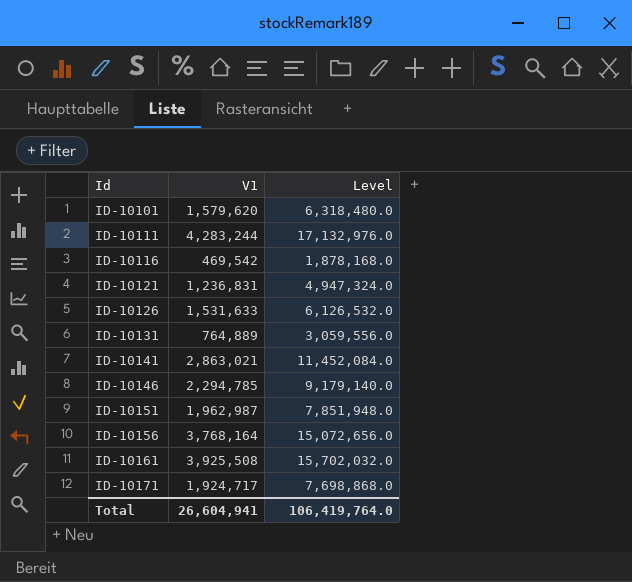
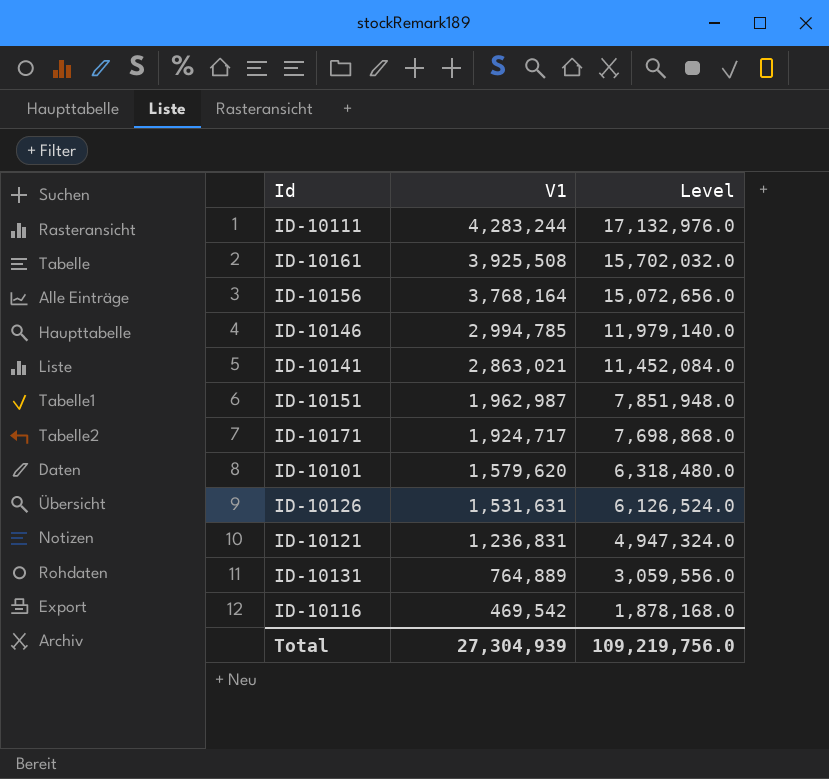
row order: Id ascending -> V1 descending
ID-10146 | V1: 2,294,785 -> 2,994,785
ID-10146 | Level: 9,179,140.0 -> 11,979,140.0
ID-10126 | V1: 1,531,633 -> 1,531,631
ID-10126 | Level: 6,126,532.0 -> 6,126,524.0
Total | V1: 26,604,941 -> 27,304,939
Total | Level: 106,419,764.0 -> 109,219,756.0

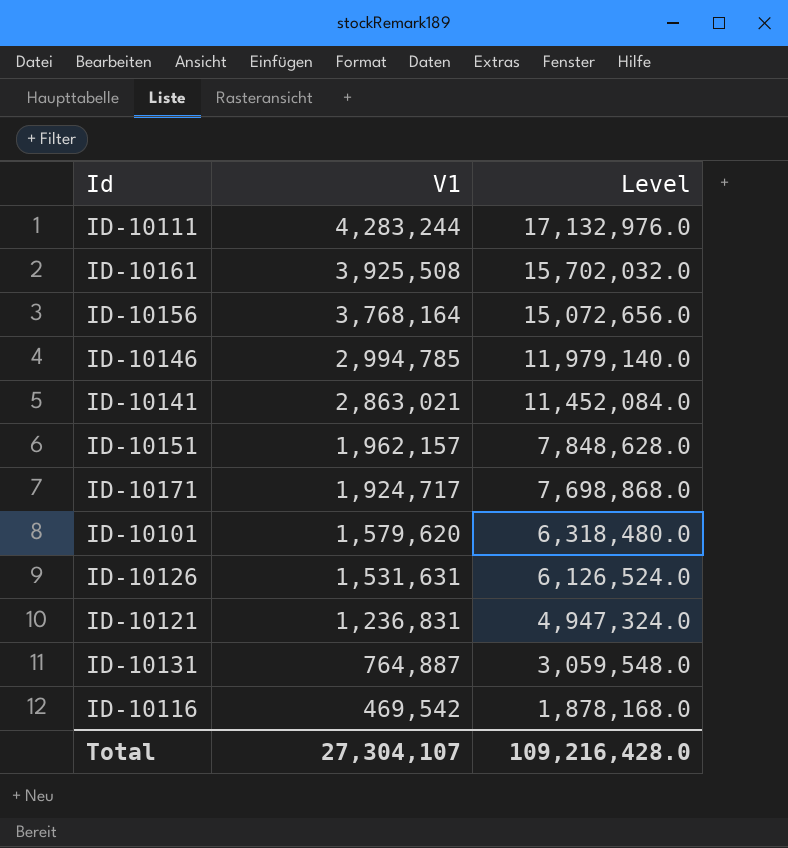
ID-10151 | V1: 1,962,987 -> 1,962,157
ID-10151 | Level: 7,851,948.0 -> 7,848,628.0
ID-10131 | V1: 764,889 -> 764,887
ID-10131 | Level: 3,059,556.0 -> 3,059,548.0
Total | V1: 27,304,939 -> 27,304,107
Total | Level: 109,219,756.0 -> 109,216,428.0

